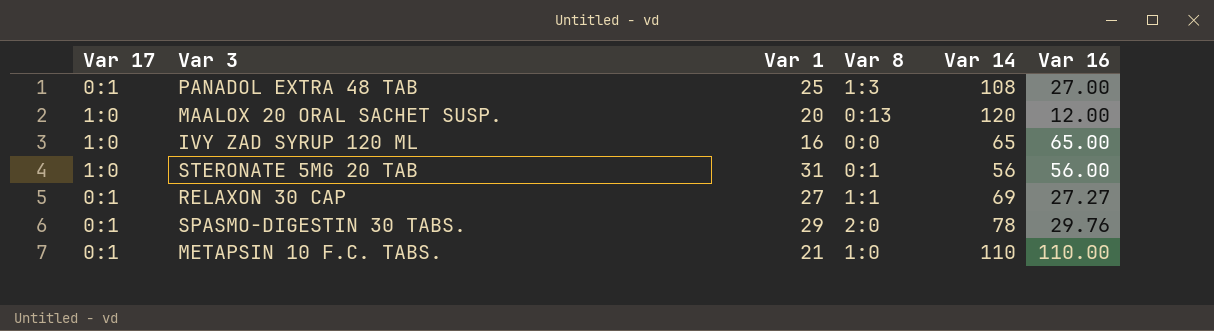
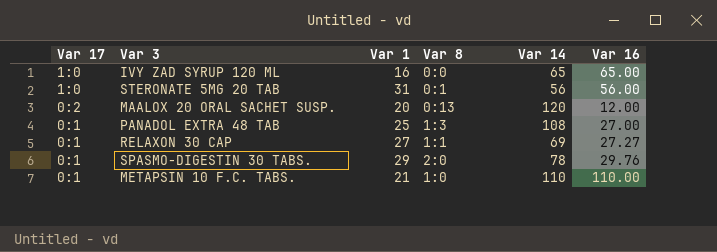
row order: none -> Var 17 descending
MAALOX 20 ORAL SACHET SUSP. | Var 17: 1:0 -> 0:2

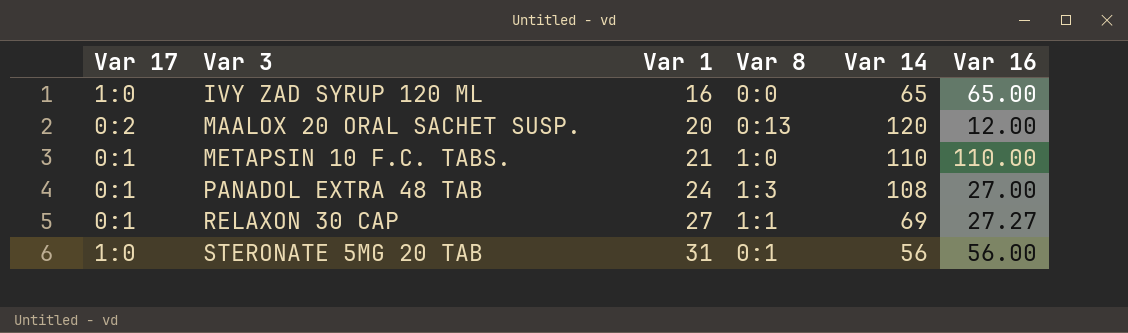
row order: Var 17 descending -> Var 3 ascending
row SPASMO-DIGESTIN 30 TABS.: 0:1 | 29 | 2:0 | 78 | 29.76 -> none
PANADOL EXTRA 48 TAB | Var 1: 25 -> 24

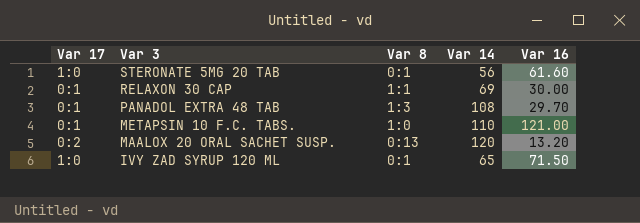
row order: Var 3 ascending -> Var 3 descending
column Var 1 | position: 3 -> none
STERONATE 5MG 20 TAB | Var 16: 56.00 -> 61.60
RELAXON 30 CAP | Var 16: 27.27 -> 30.00
PANADOL EXTRA 48 TAB | Var 16: 27.00 -> 29.70
METAPSIN 10 F.C. TABS. | Var 16: 110.00 -> 121.00
MAALOX 20 ORAL SACHET SUSP. | Var 16: 12.00 -> 13.20
IVY ZAD SYRUP 120 ML | Var 8: 0:0 -> 0:1
IVY ZAD SYRUP 120 ML | Var 16: 65.00 -> 71.50

